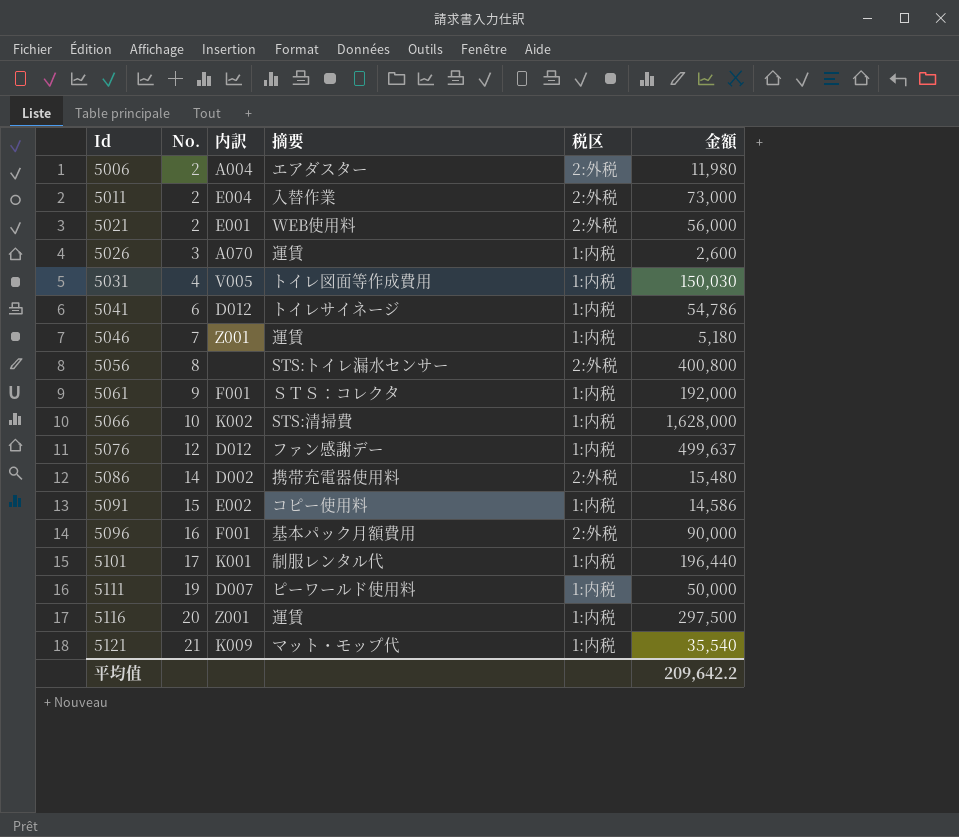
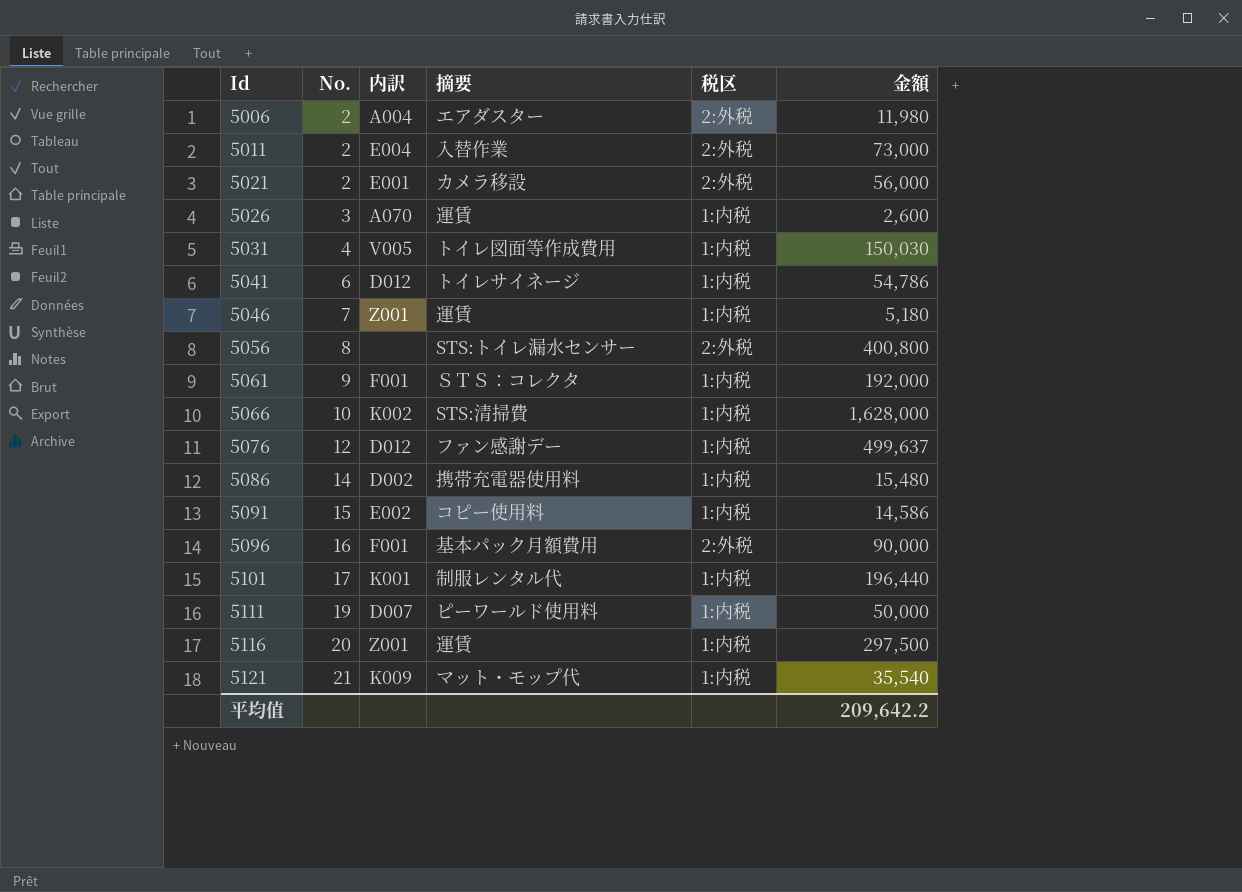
5021 | 摘要: WEB使用料 -> カメラ移設
5086 | 税区: 2:外税 -> 1:内税

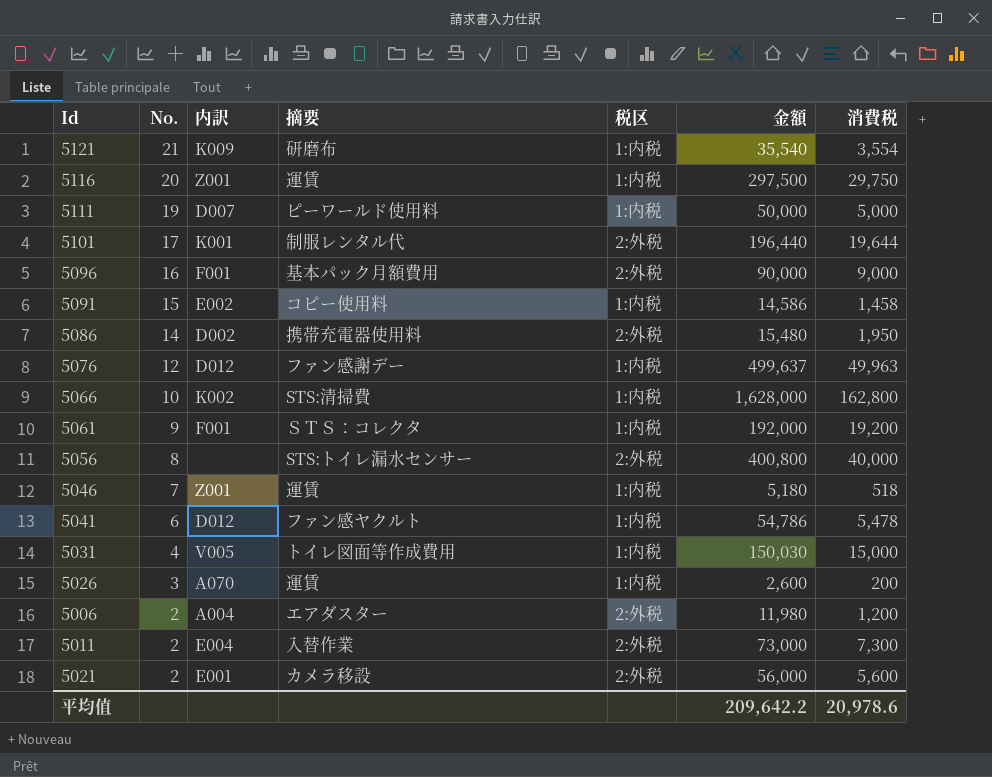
row order: Id ascending -> No. descending
column 消費税 | position: none -> 7
5121 | 摘要: マット・モップ代 -> 研磨布
5101 | 税区: 1:内税 -> 2:外税
5086 | 税区: 1:内税 -> 2:外税
5041 | 摘要: トイレサイネージ -> ファン感ヤクルト

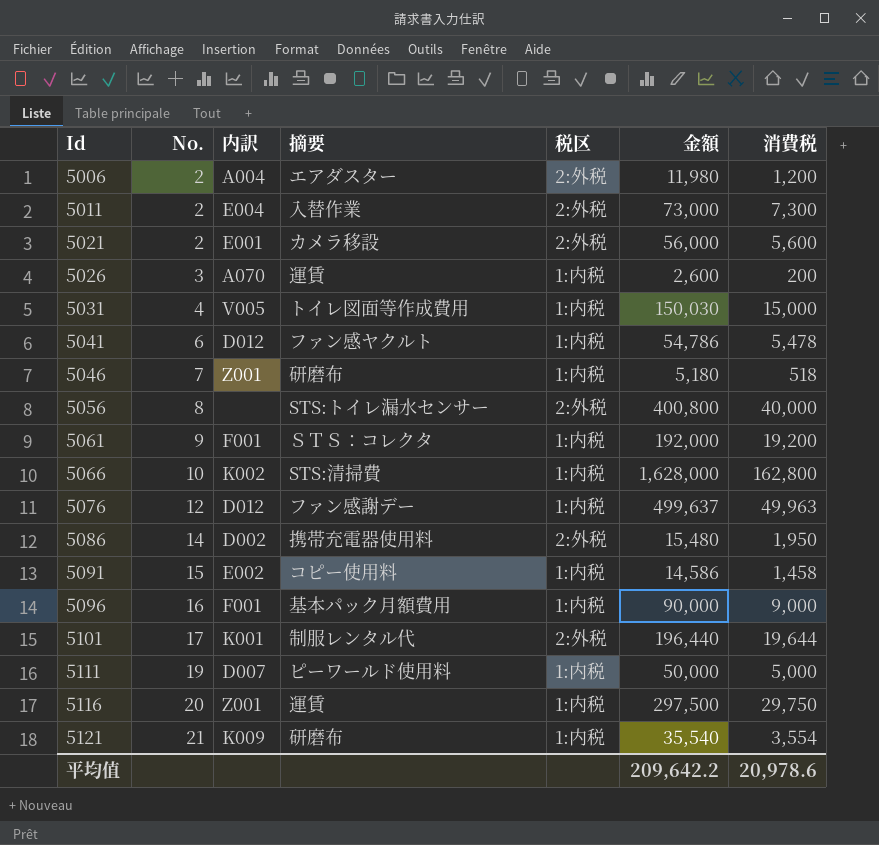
row order: No. descending -> Id ascending
5046 | 摘要: 運賃 -> 研磨布
5096 | 税区: 2:外税 -> 1:内税

